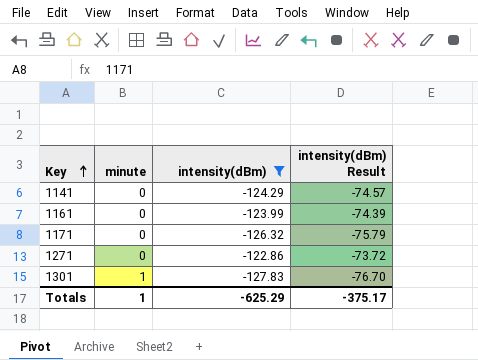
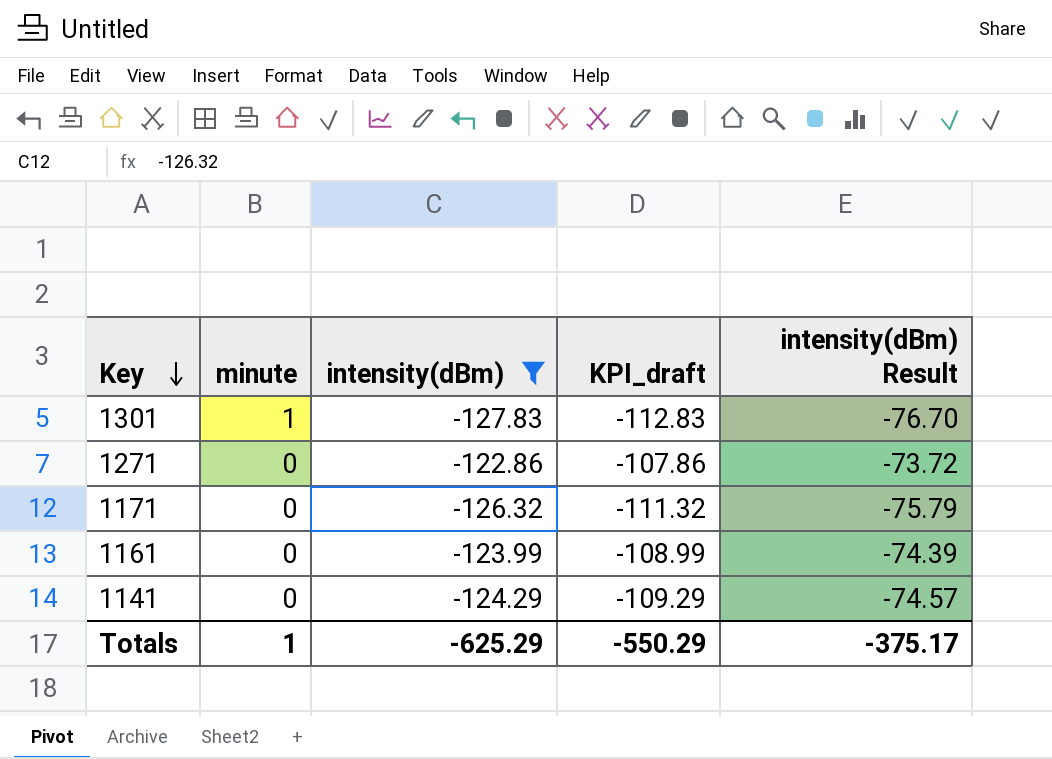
row order: Key ascending -> Key descending
column KPI_draft | formula: none -> [intensity(dBm)] + 15

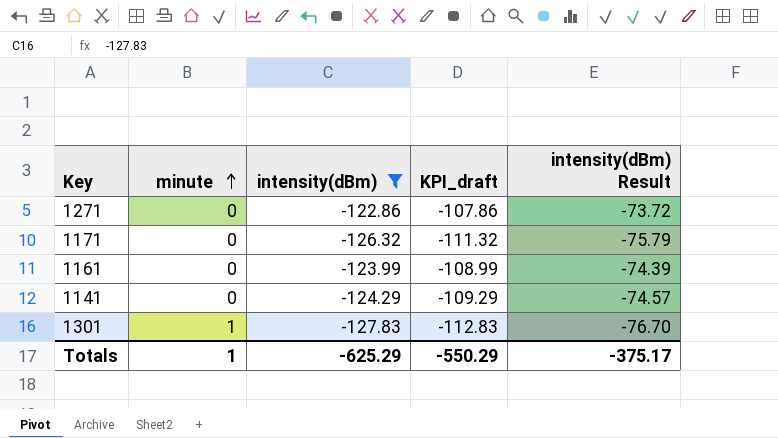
row order: Key descending -> minute ascending

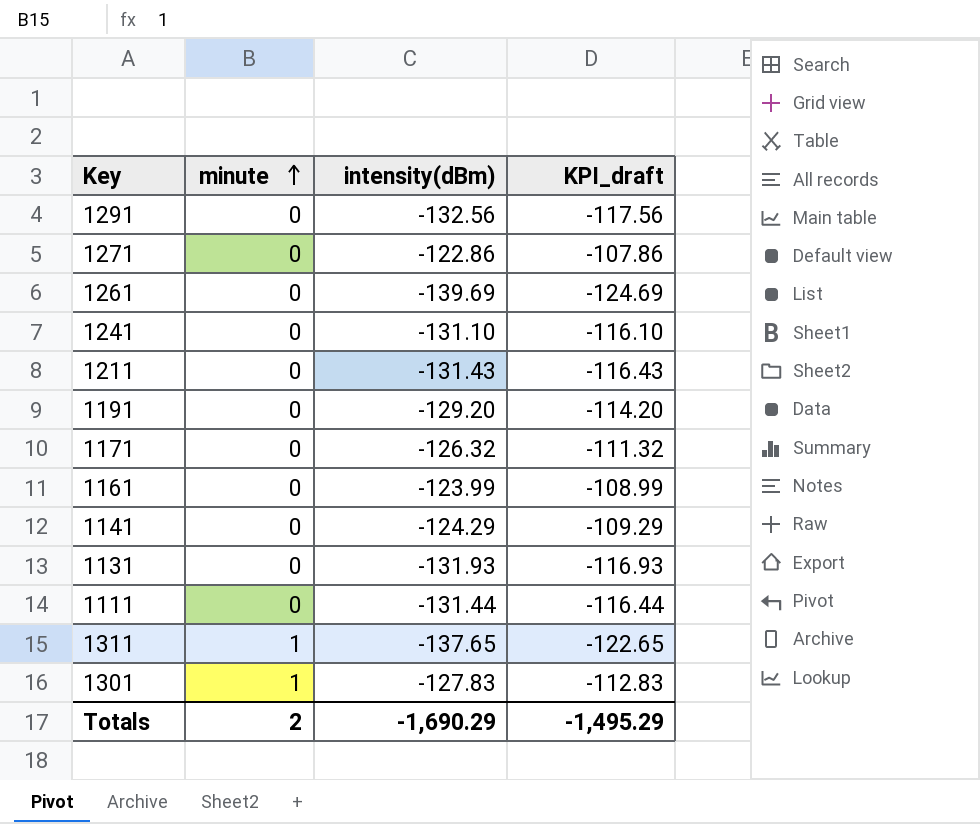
filter: intensity(dBm) >= -127.83 -> none
column intensity(dBm) Result | formula: [intensity(dBm)] * 0.6 -> none
Totals | minute: 1 -> 2
Totals | intensity(dBm): -625.29 -> -1,690.29
Totals | KPI_draft: -550.29 -> -1,495.29

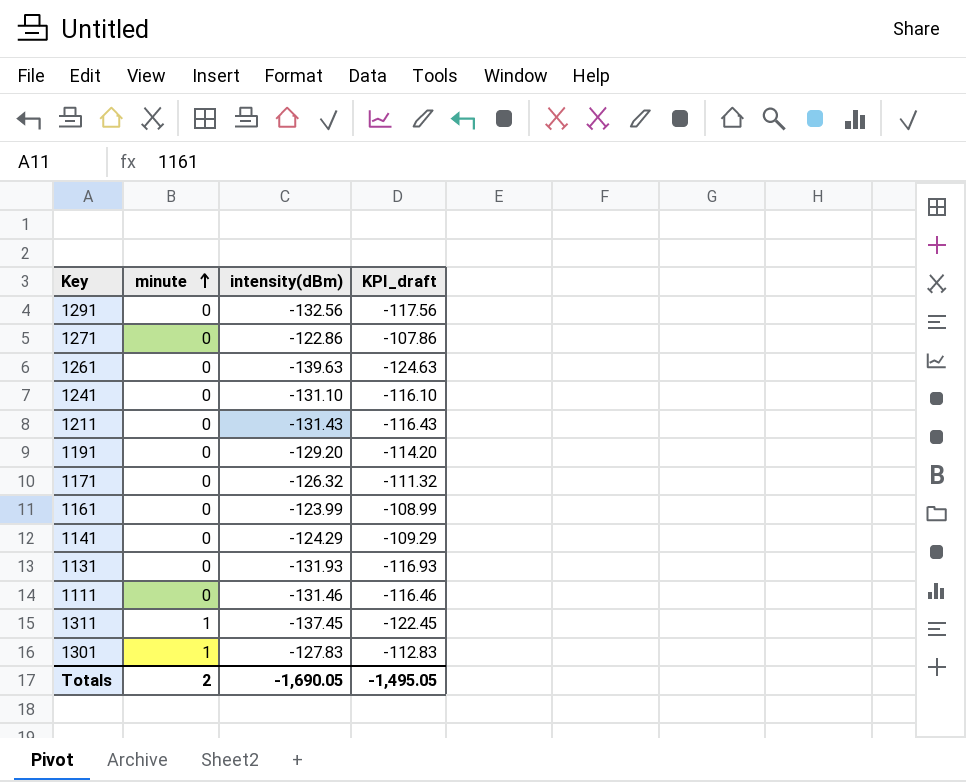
1261 | intensity(dBm): -139.69 -> -139.63
1261 | KPI_draft: -124.69 -> -124.63
1111 | intensity(dBm): -131.44 -> -131.46
1111 | KPI_draft: -116.44 -> -116.46
1311 | intensity(dBm): -137.65 -> -137.45
1311 | KPI_draft: -122.65 -> -122.45
Totals | intensity(dBm): -1,690.29 -> -1,690.05
Totals | KPI_draft: -1,495.29 -> -1,495.05

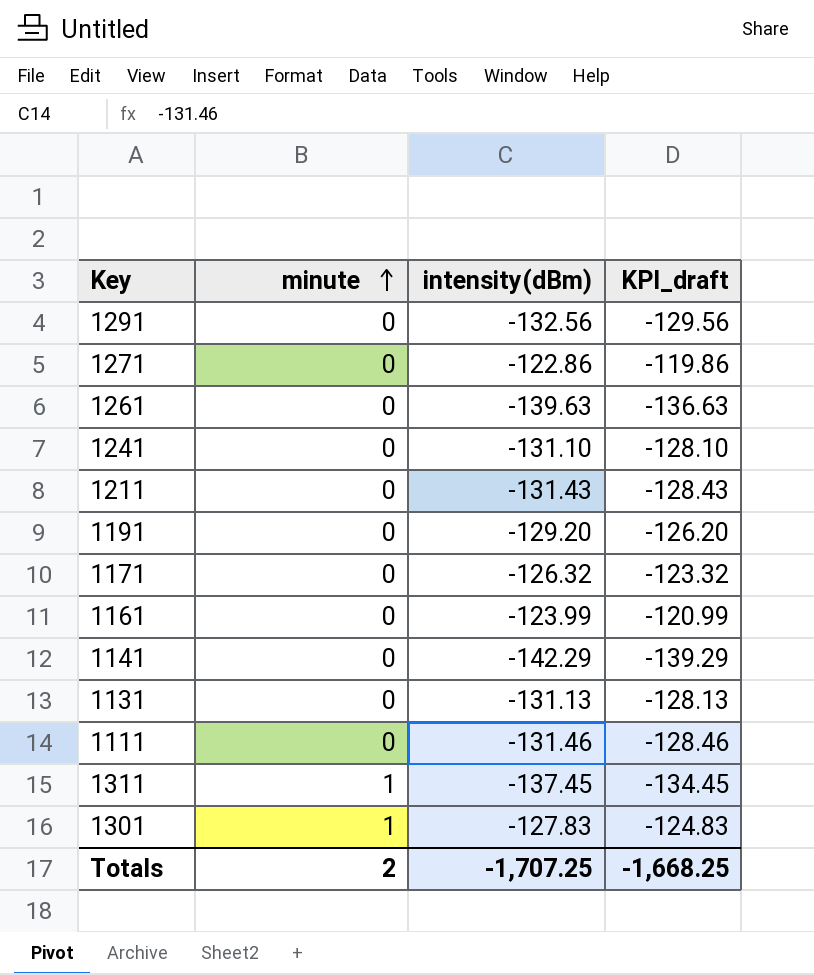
column KPI_draft | formula: [intensity(dBm)] + 15 -> [intensity(dBm)] + 3
1141 | intensity(dBm): -124.29 -> -142.29
1131 | intensity(dBm): -131.93 -> -131.13
Totals | intensity(dBm): -1,690.05 -> -1,707.25
Totals | KPI_draft: -1,495.05 -> -1,668.25

